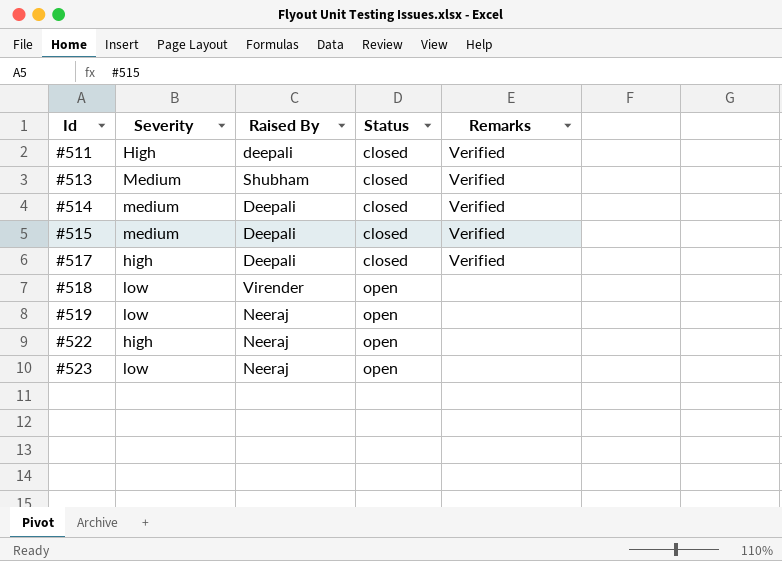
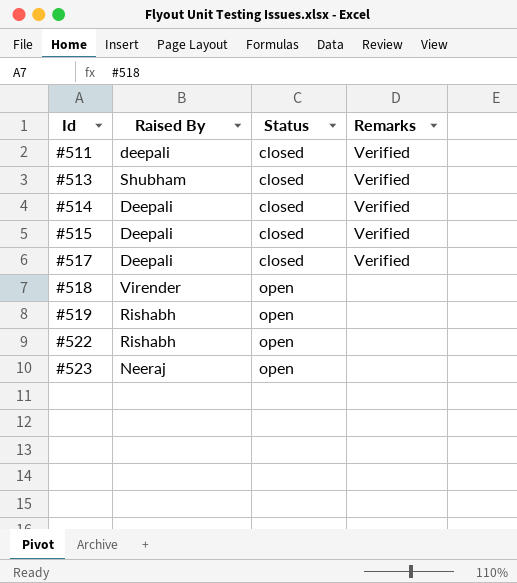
column Severity | position: 2 -> none
#519 | Raised By: Neeraj -> Rishabh
#522 | Raised By: Neeraj -> Rishabh

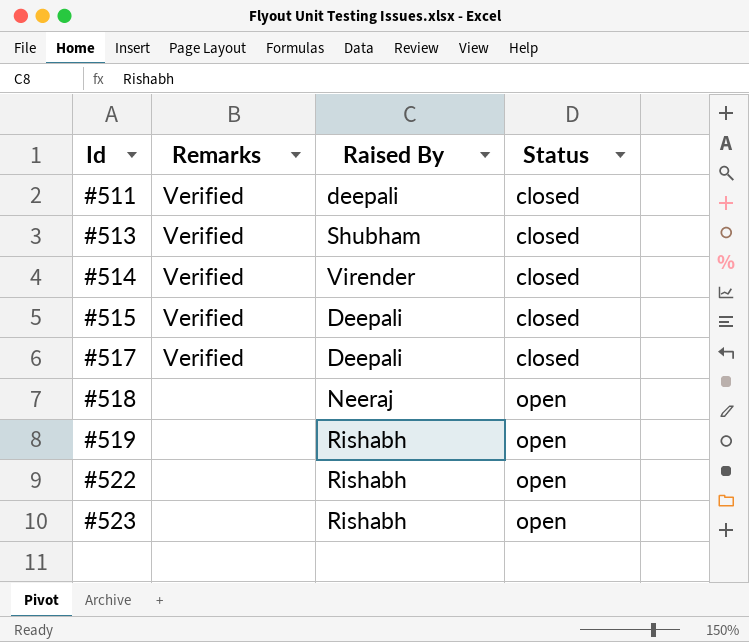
column Remarks | position: 4 -> 2
#514 | Raised By: Deepali -> Virender
#518 | Raised By: Virender -> Neeraj
#523 | Raised By: Neeraj -> Rishabh

